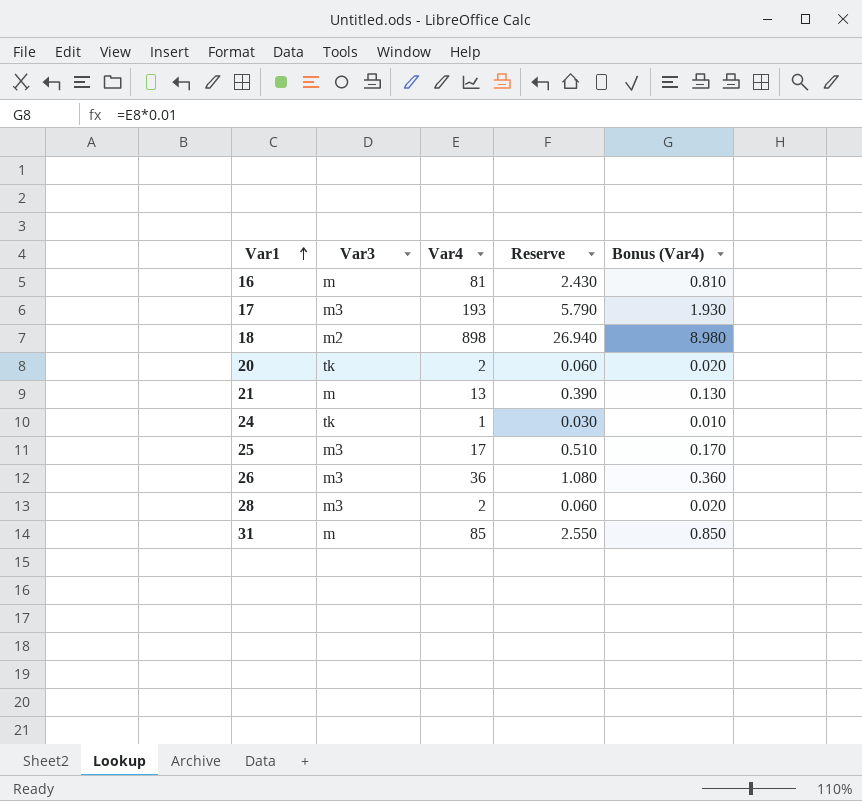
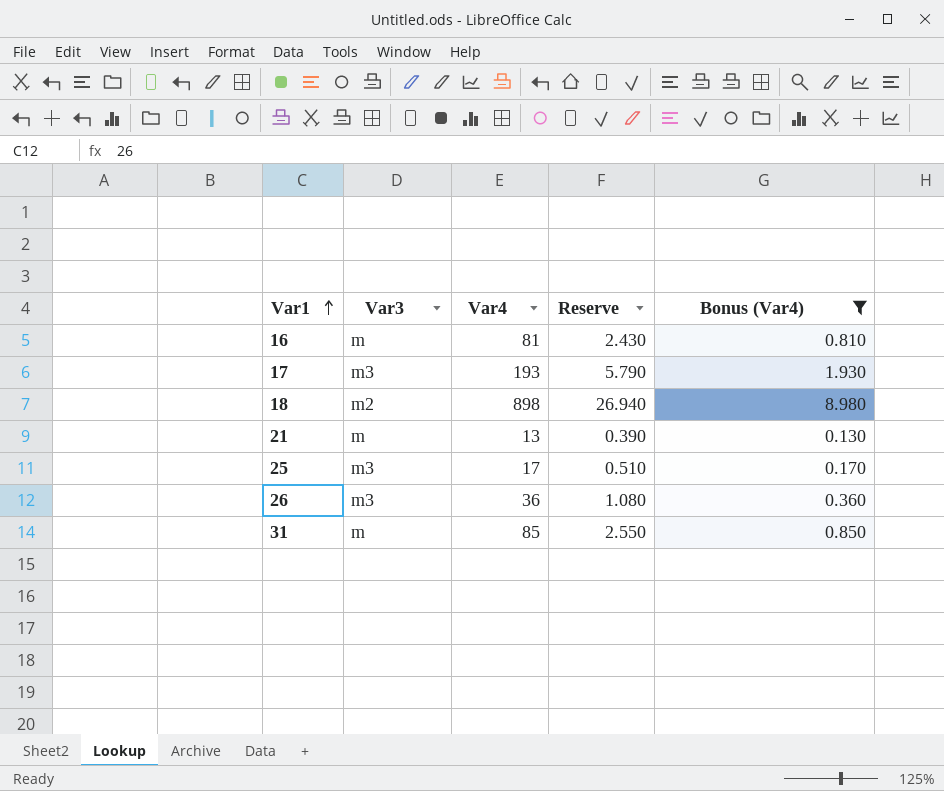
filter: none -> Bonus (Var4) >= 0.130

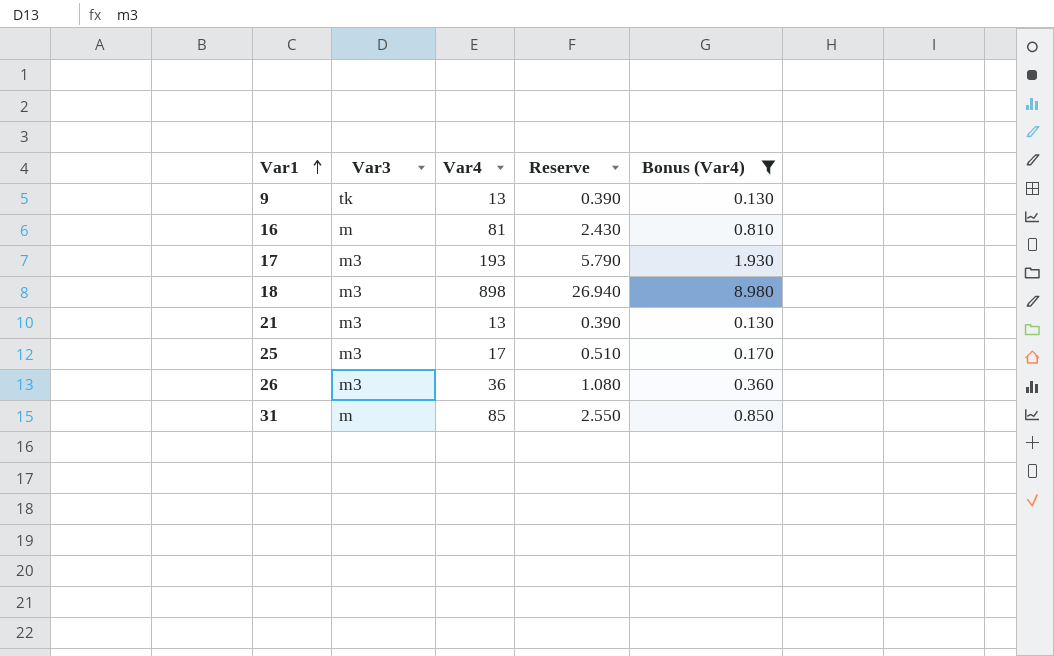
row 9: none -> tk | 13 | 0.390 | 0.130
18 | Var3: m2 -> m3
21 | Var3: m -> m3

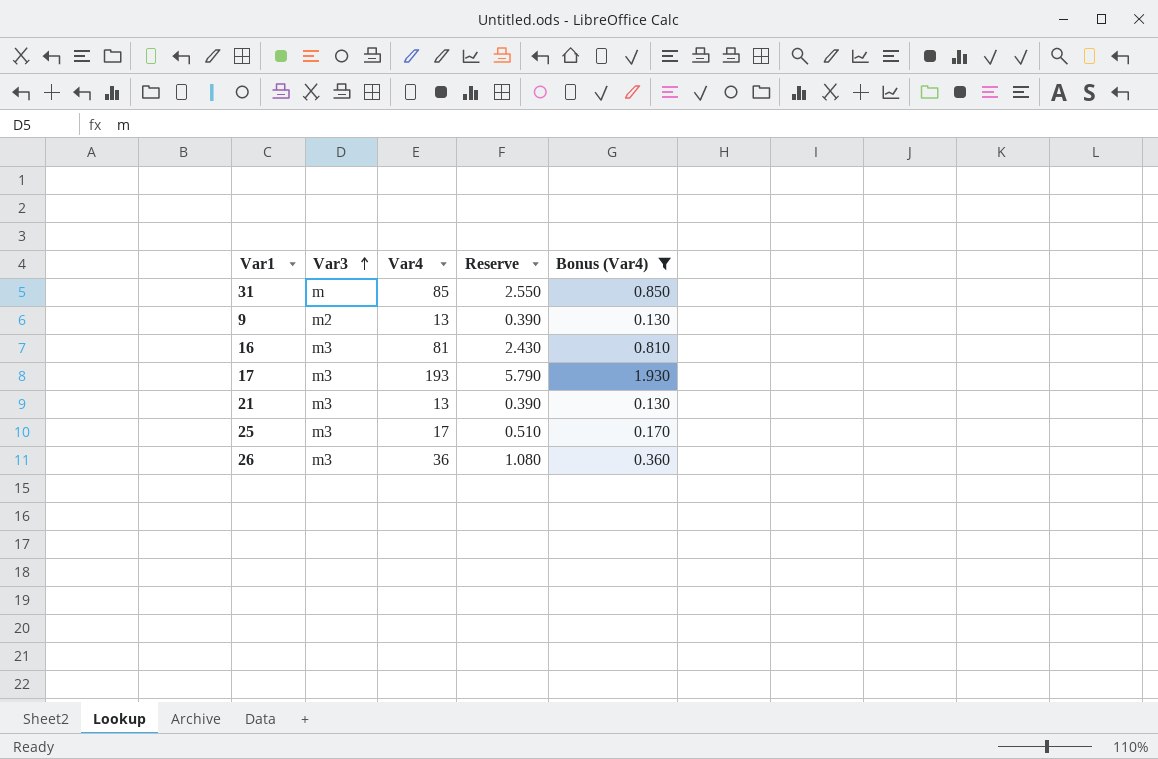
row order: Var1 ascending -> Var3 ascending
row 18: m3 | 898 | 26.940 | 8.980 -> none
9 | Var3: tk -> m2
16 | Var3: m -> m3

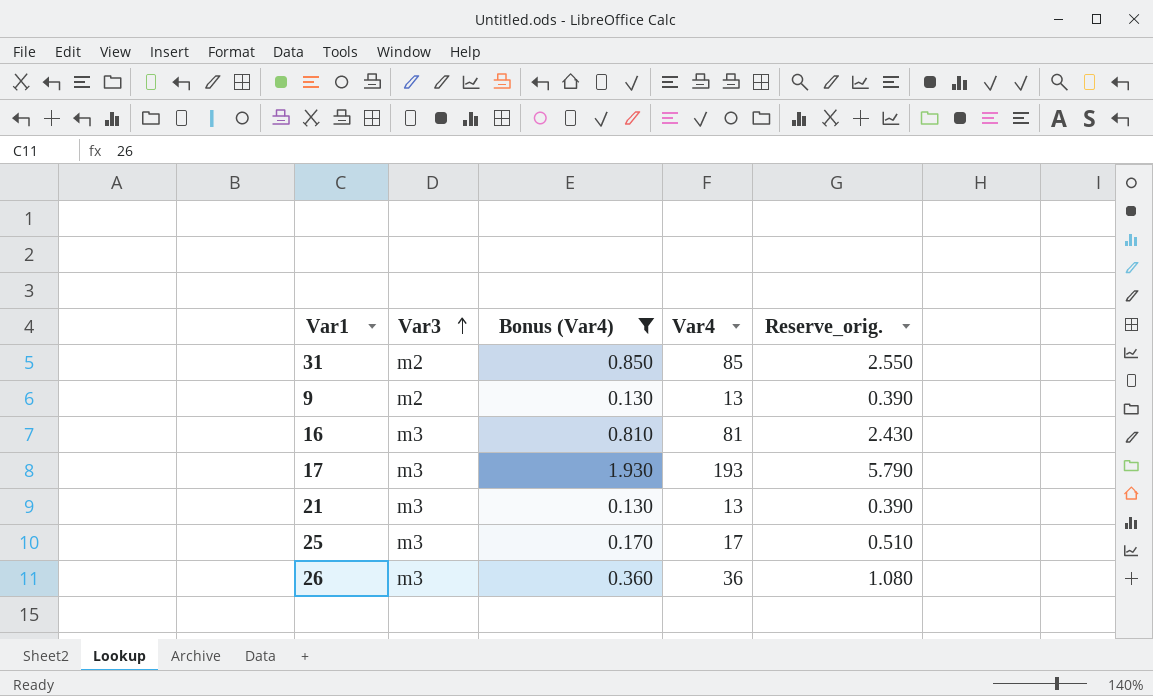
column Bonus (Var4) | position: 5 -> 3
column name: Reserve -> Reserve_orig.
31 | Var3: m -> m2

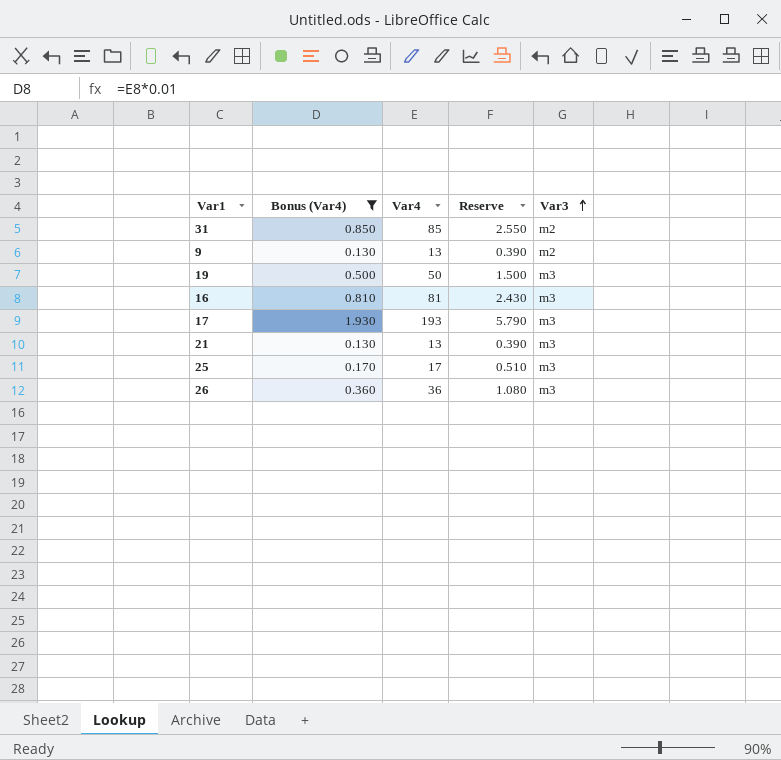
column name: Reserve_orig. -> Reserve
column Var3 | position: 2 -> 5
row 19: none -> 0.500 | 50 | 1.500 | m3

